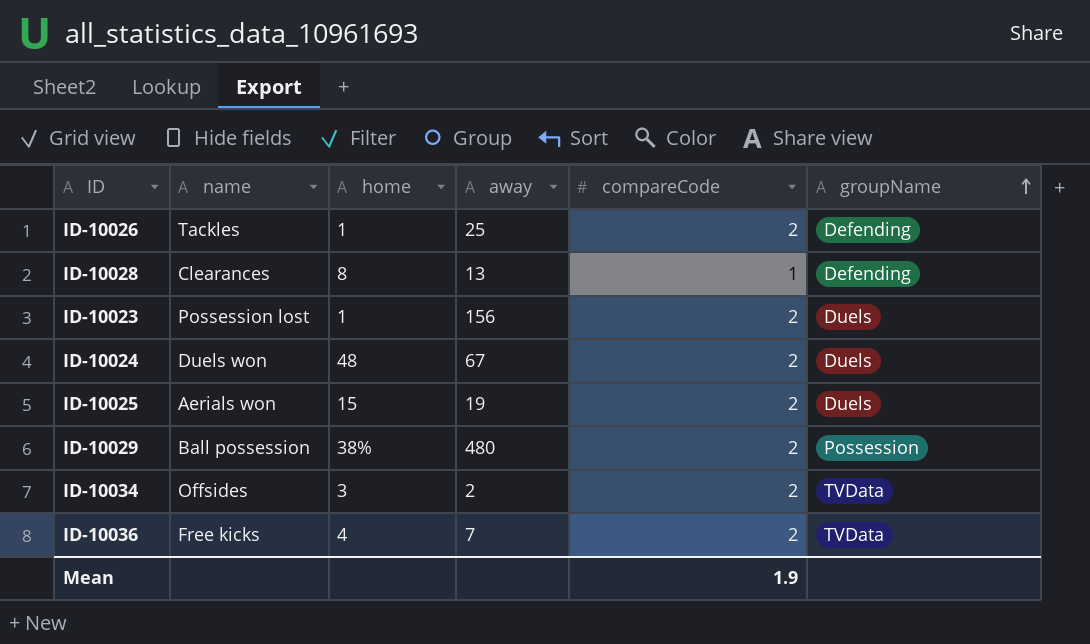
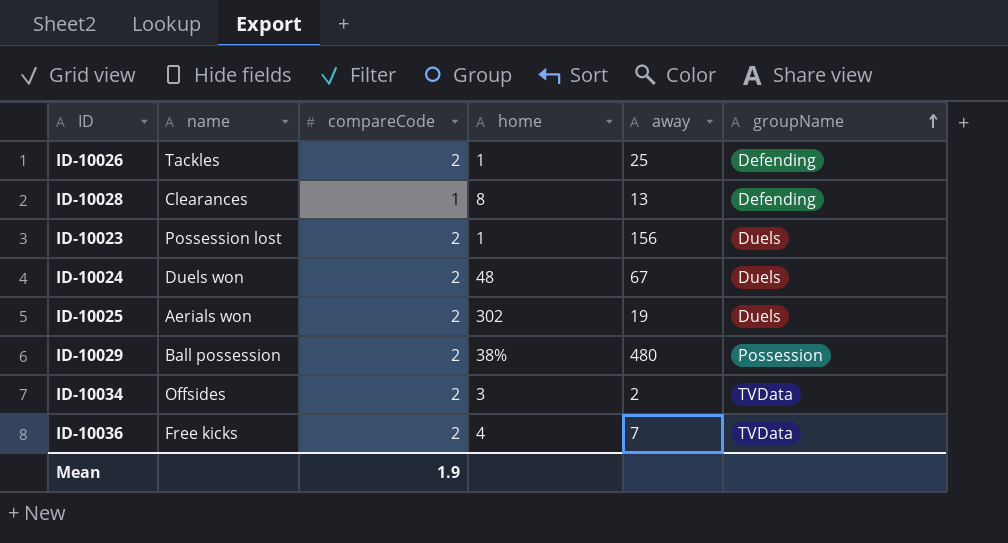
column compareCode | position: 5 -> 3
ID-10025 | home: 15 -> 302

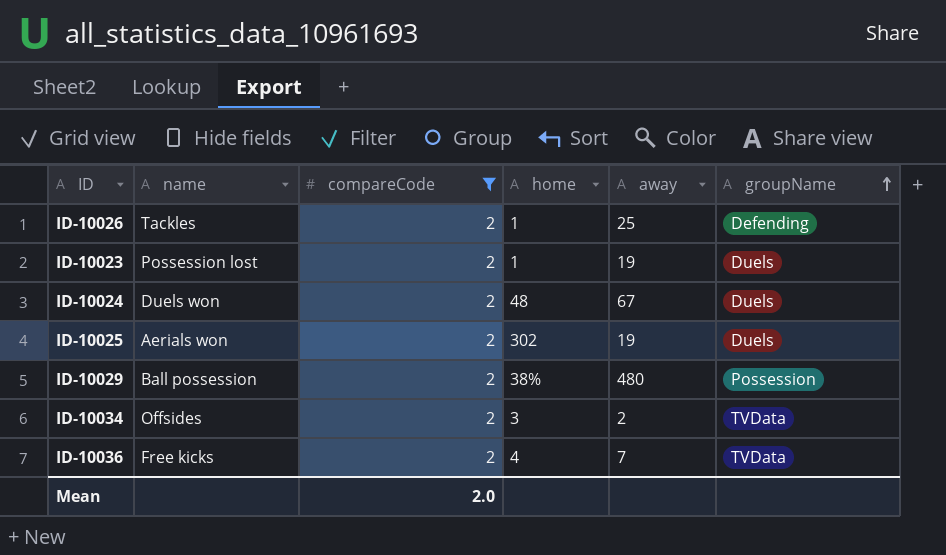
filter: none -> compareCode = 2
ID-10023 | away: 156 -> 19
Mean | compareCode: 1.9 -> 2.0

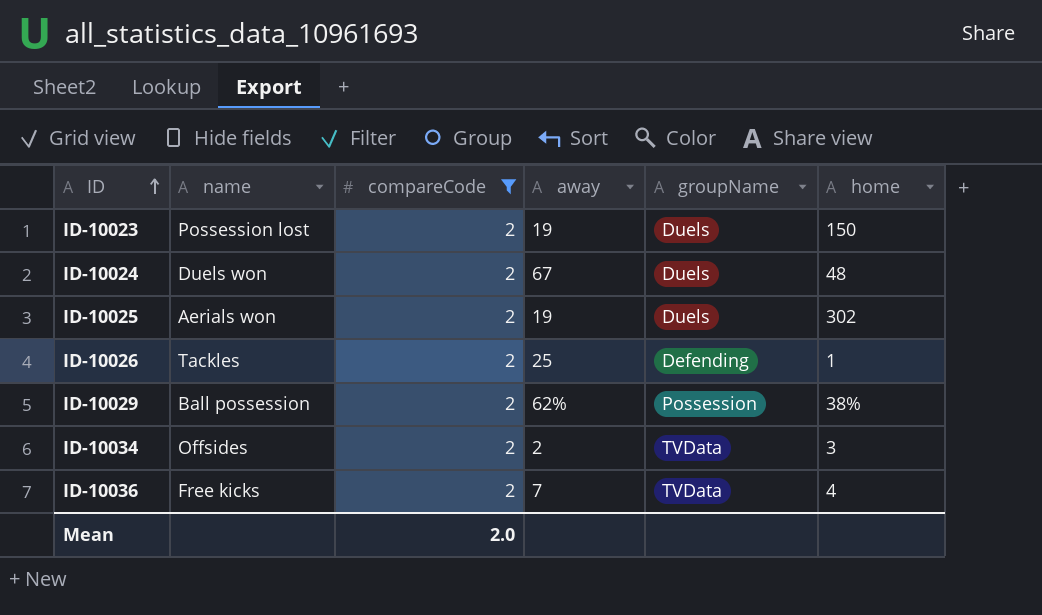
row order: groupName ascending -> ID ascending
column home | position: 4 -> 6
ID-10023 | home: 1 -> 150
ID-10029 | away: 480 -> 62%

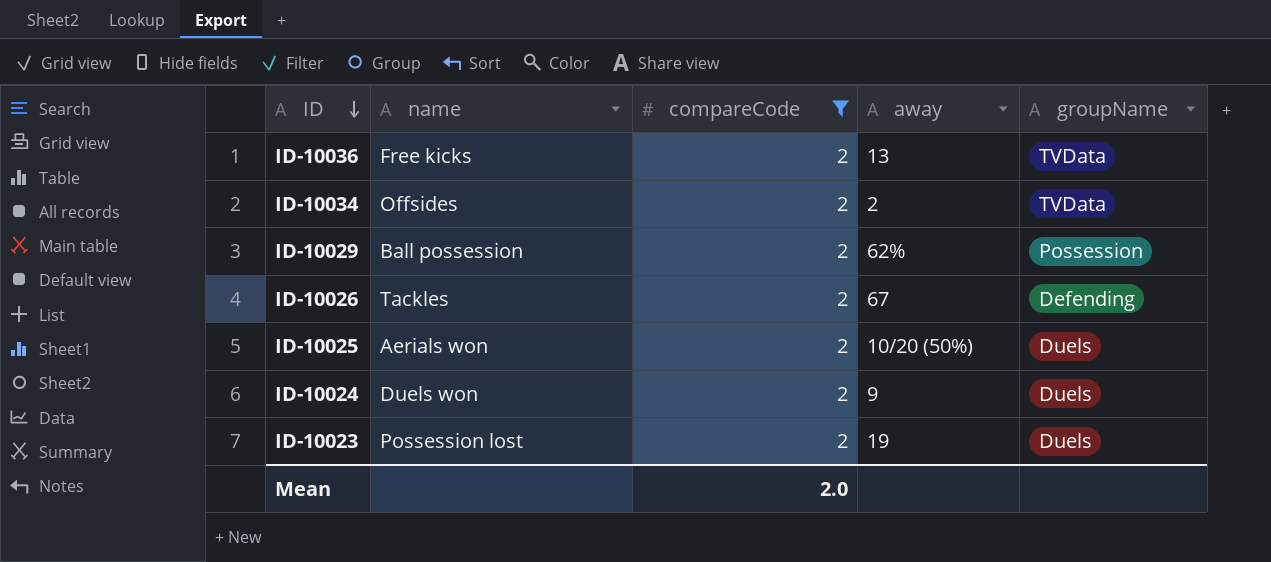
row order: ID ascending -> ID descending
column home | position: 6 -> none
ID-10036 | away: 7 -> 13
ID-10026 | away: 25 -> 67
ID-10025 | away: 19 -> 10/20 (50%)
ID-10024 | away: 67 -> 9

